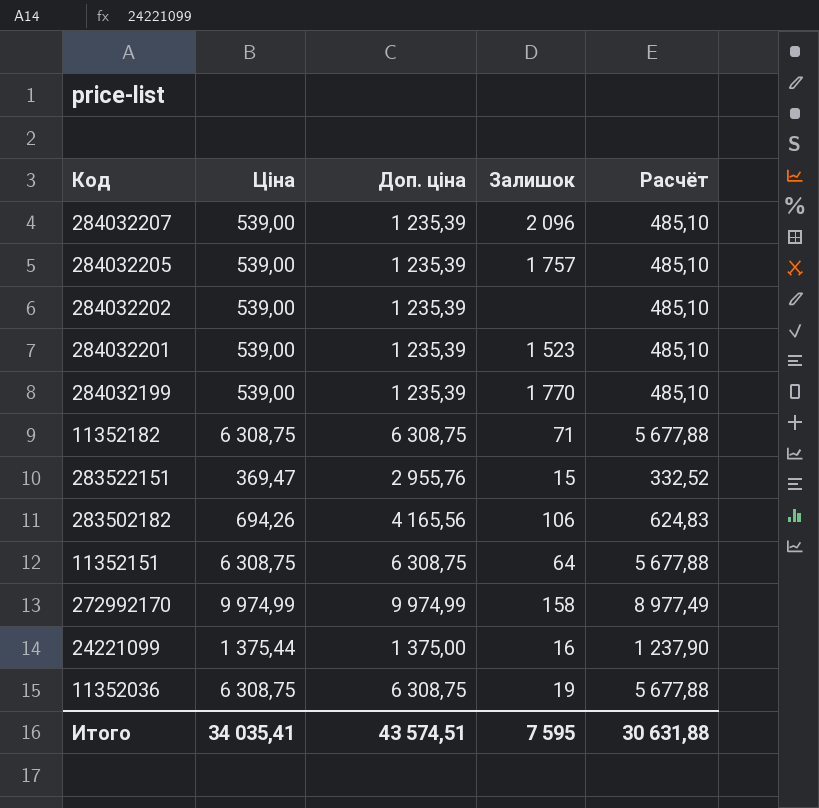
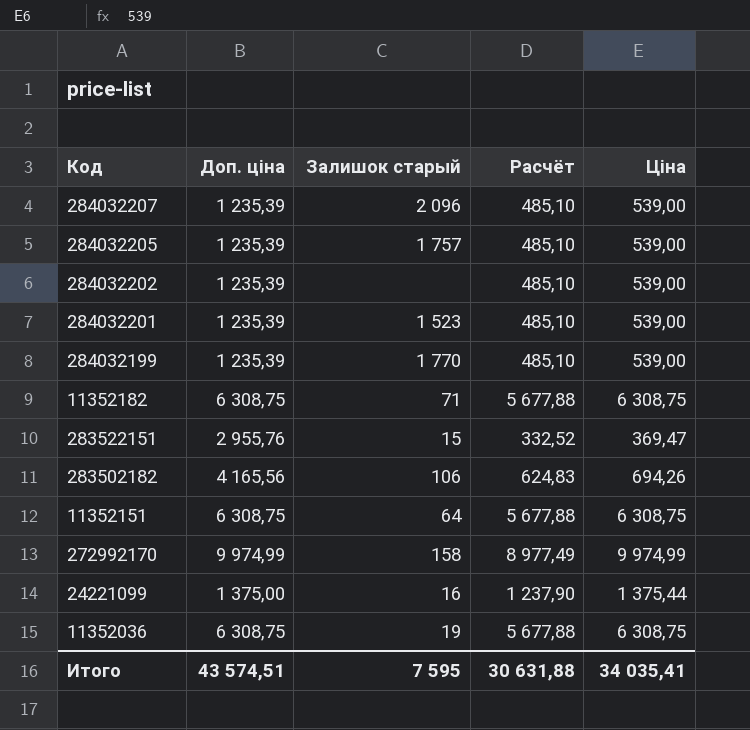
column name: Залишок -> Залишок старый
column Ціна | position: 2 -> 5

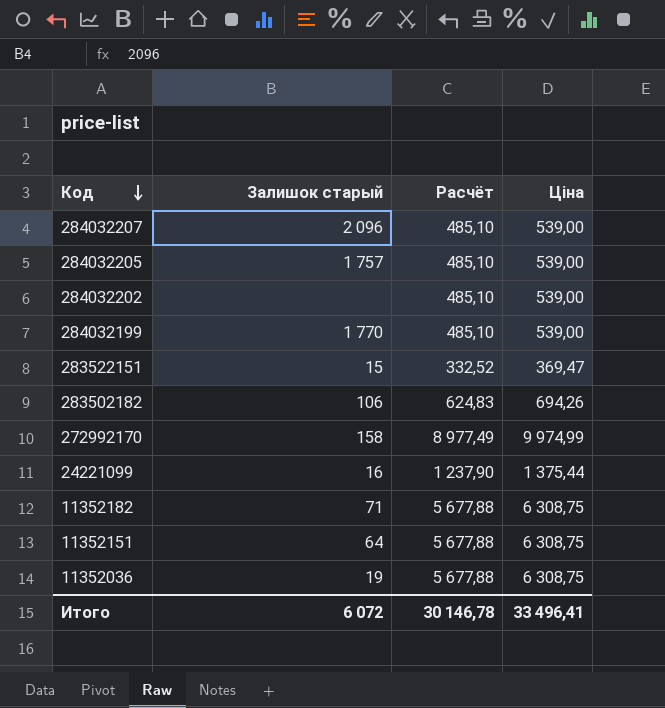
row order: none -> Код descending
column Доп. ціна | position: 2 -> none
row 284032201: 1 235,39 | 1 523 | 485,10 | 539,00 -> none
Итого | Залишок старый: 7 595 -> 6 072
Итого | Расчёт: 30 631,88 -> 30 146,78
Итого | Ціна: 34 035,41 -> 33 496,41

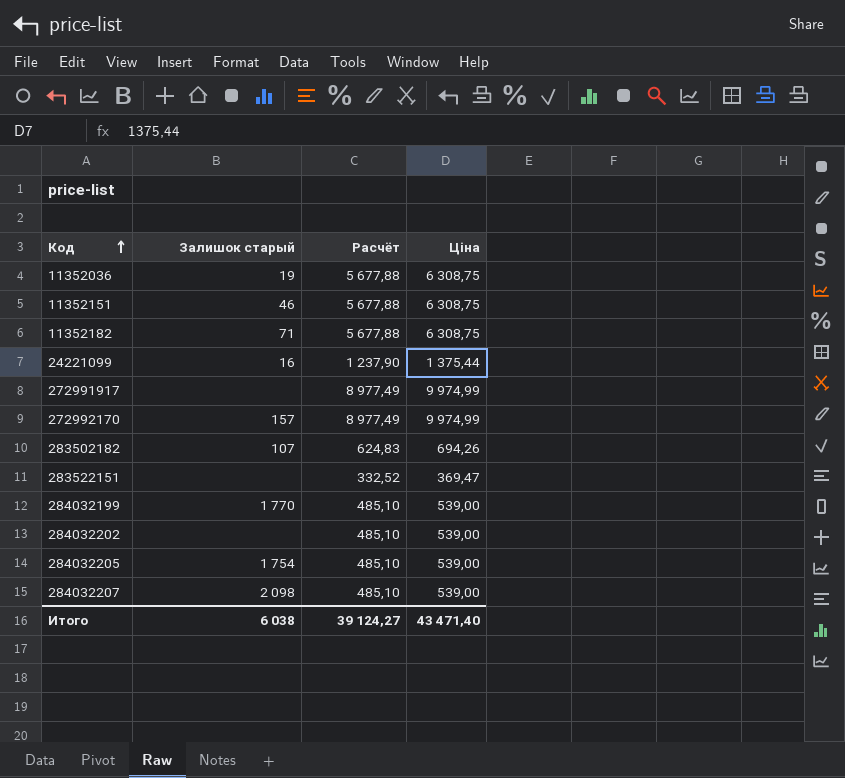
row order: Код descending -> Код ascending
11352151 | Залишок старый: 64 -> 46
row 272991917: none -> none | 8 977,49 | 9 974,99
272992170 | Залишок старый: 158 -> 157
283502182 | Залишок старый: 106 -> 107
283522151 | Залишок старый: 15 -> none
284032205 | Залишок старый: 1 757 -> 1 754
284032207 | Залишок старый: 2 096 -> 2 098
Итого | Залишок старый: 6 072 -> 6 038
Итого | Расчёт: 30 146,78 -> 39 124,27
Итого | Ціна: 33 496,41 -> 43 471,40

